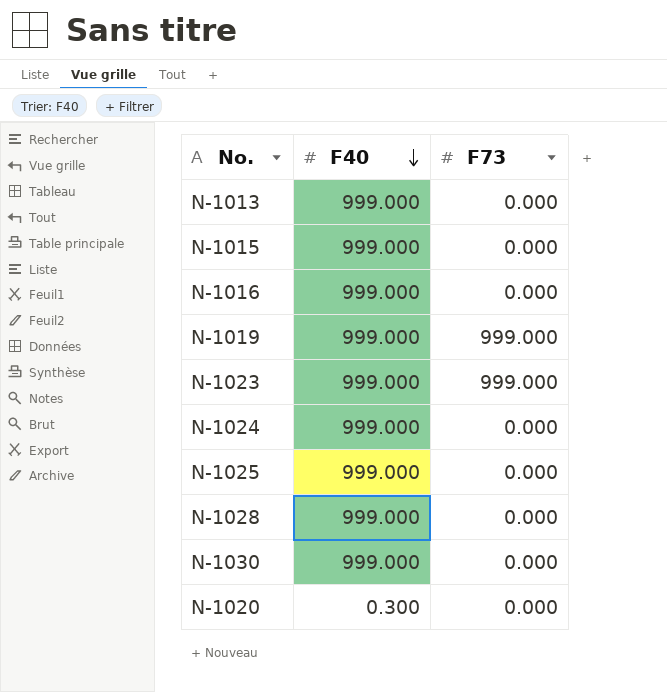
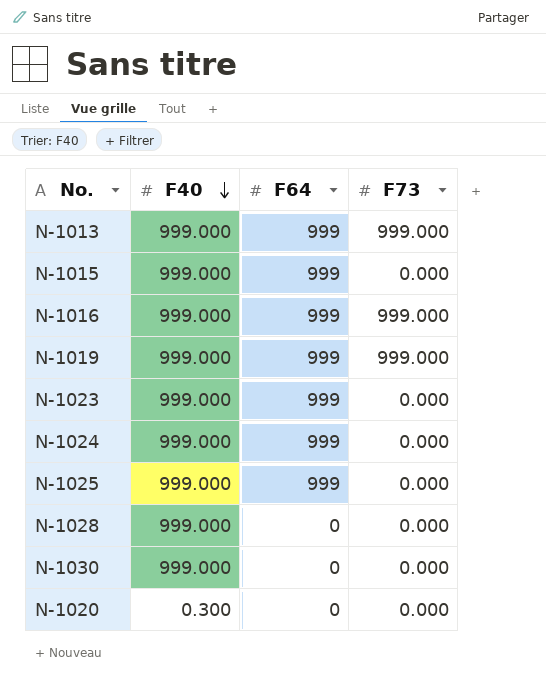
column F64 | position: none -> 3
N-1013 | F73: 0.000 -> 999.000
N-1016 | F73: 0.000 -> 999.000
N-1023 | F73: 999.000 -> 0.000

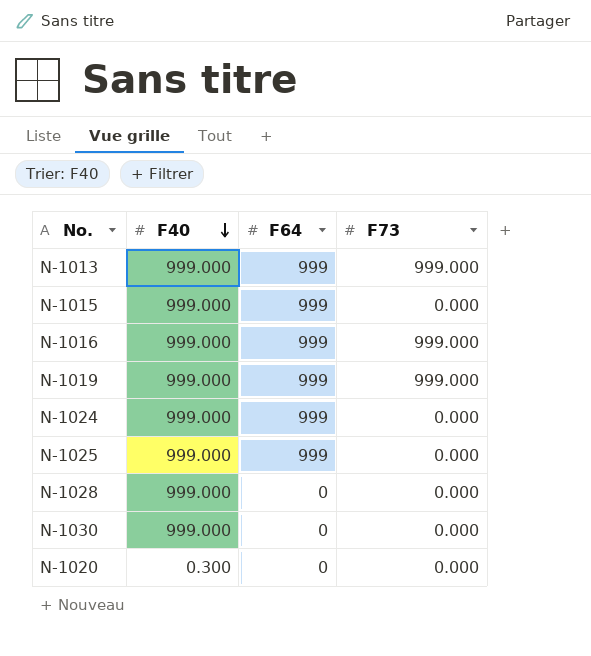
row N-1023: 999.000 | 999 | 0.000 -> none

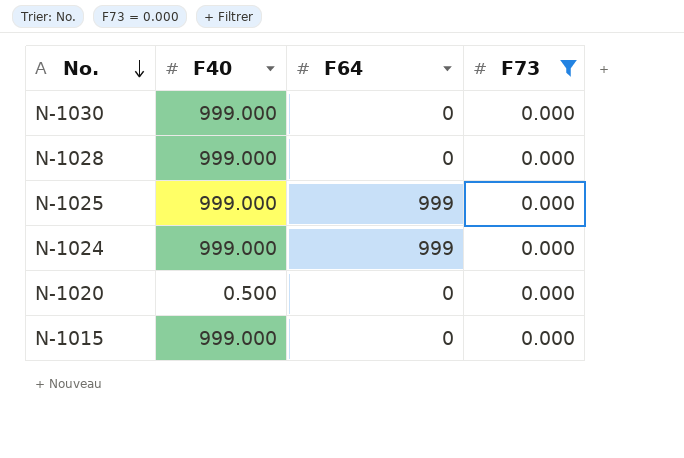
filter: none -> F73 = 0.000
row order: F40 descending -> No. descending
N-1020 | F40: 0.300 -> 0.500
N-1015 | F64: 999 -> 0

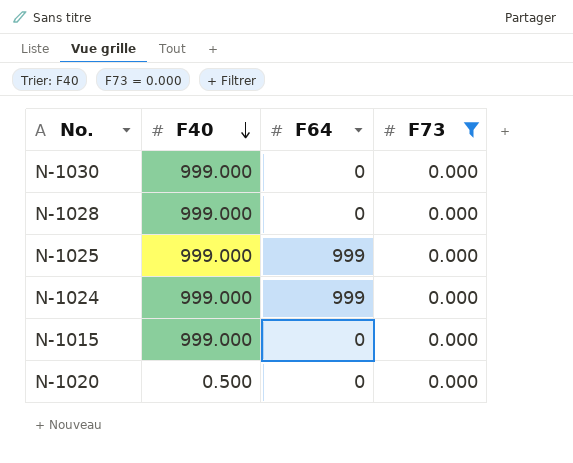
row order: No. descending -> F40 descending

